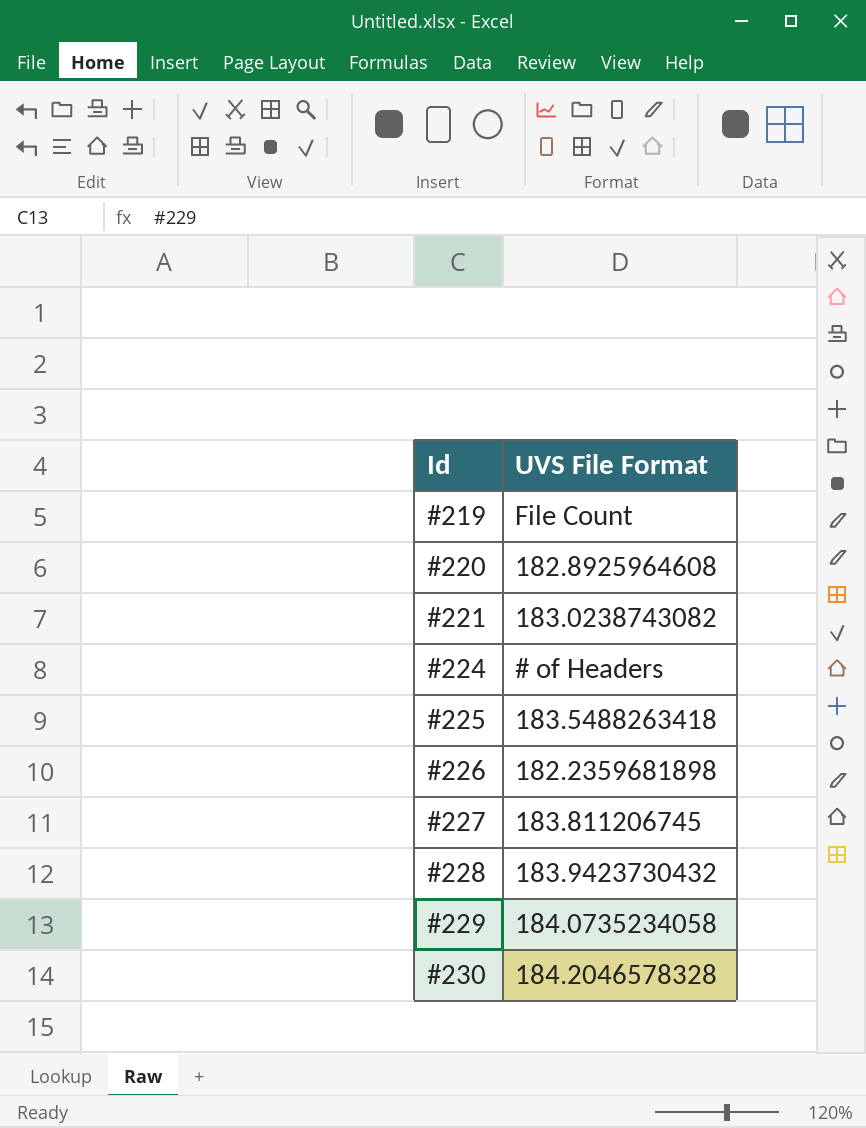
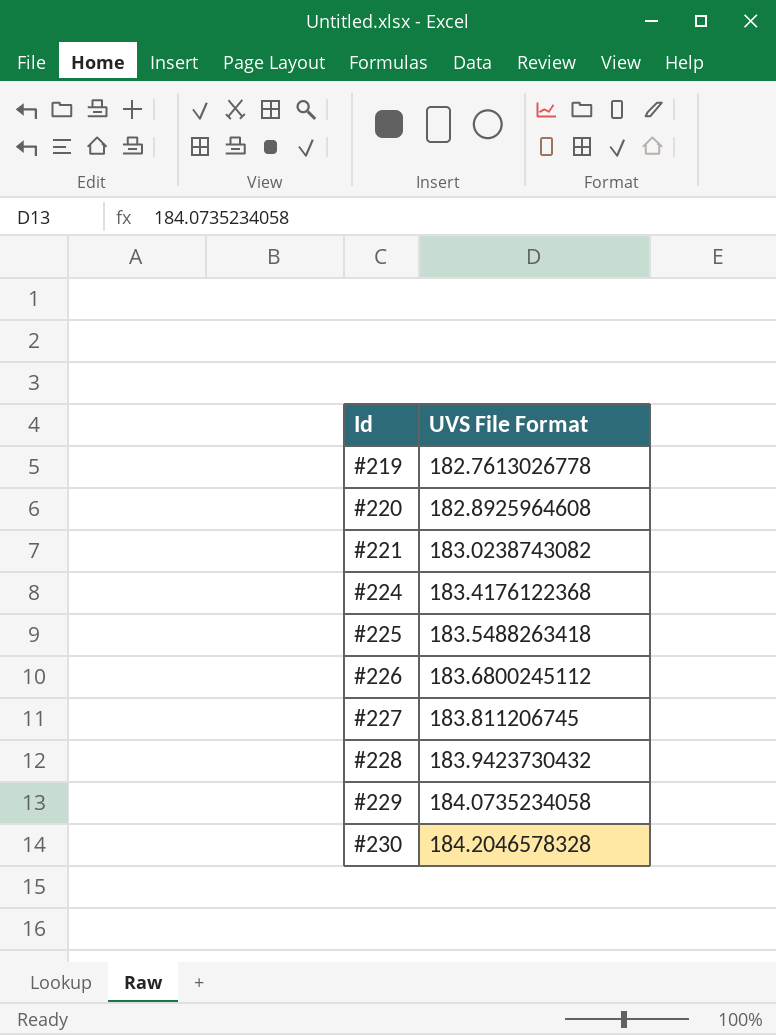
#219 | UVS File Format: File Count -> 182.7613026778
#224 | UVS File Format: # of Headers -> 183.4176122368
#226 | UVS File Format: 182.2359681898 -> 183.6800245112

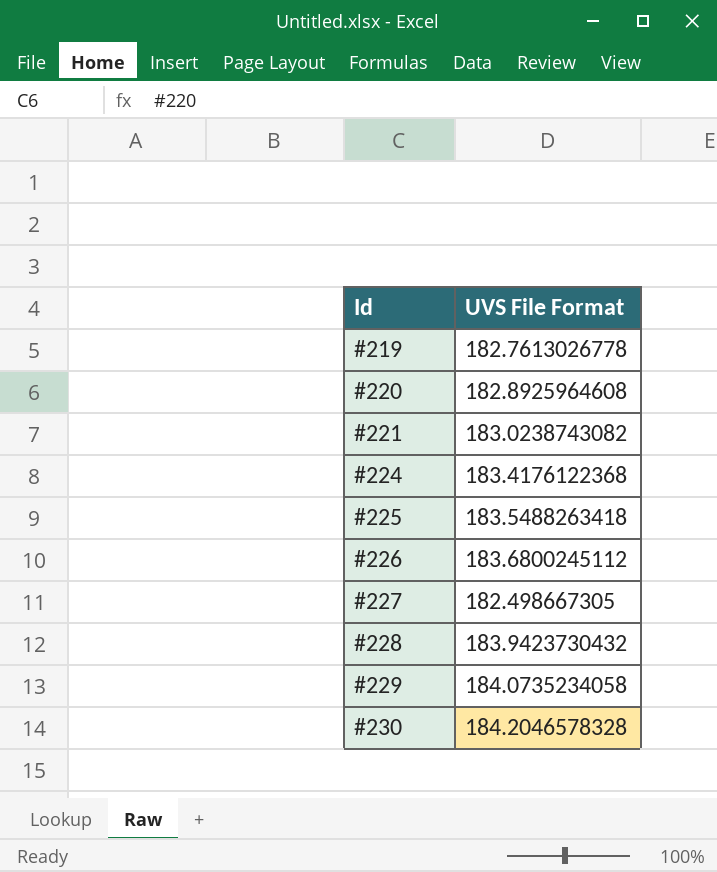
#227 | UVS File Format: 183.811206745 -> 182.498667305

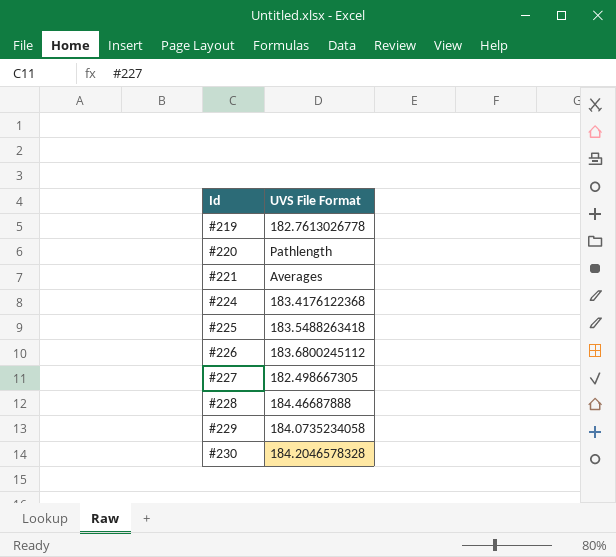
#220 | UVS File Format: 182.8925964608 -> Pathlength
#221 | UVS File Format: 183.0238743082 -> Averages
#228 | UVS File Format: 183.9423730432 -> 184.46687888

